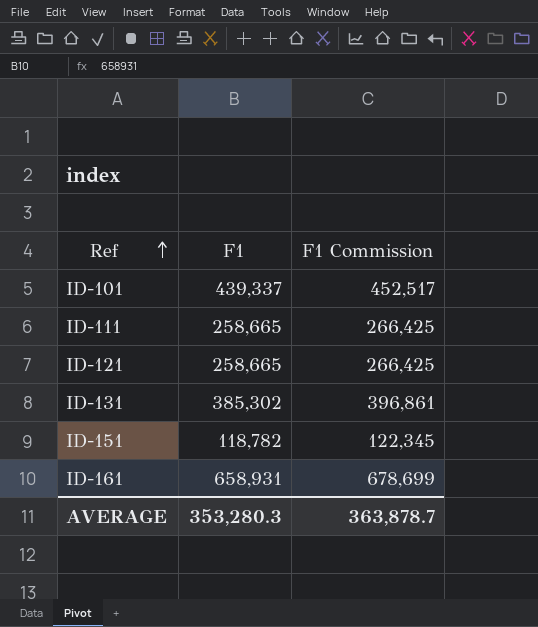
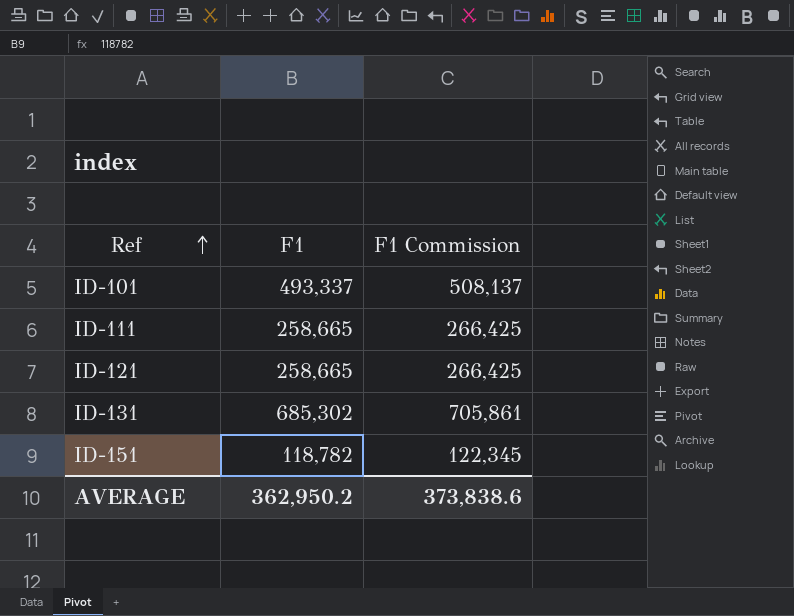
row ID-161: 658,931 | 678,699 -> none
ID-101 | F1: 439,337 -> 493,337
ID-101 | F1 Commission: 452,517 -> 508,137
ID-131 | F1: 385,302 -> 685,302
ID-131 | F1 Commission: 396,861 -> 705,861
AVERAGE | F1: 353,280.3 -> 362,950.2
AVERAGE | F1 Commission: 363,878.7 -> 373,838.6

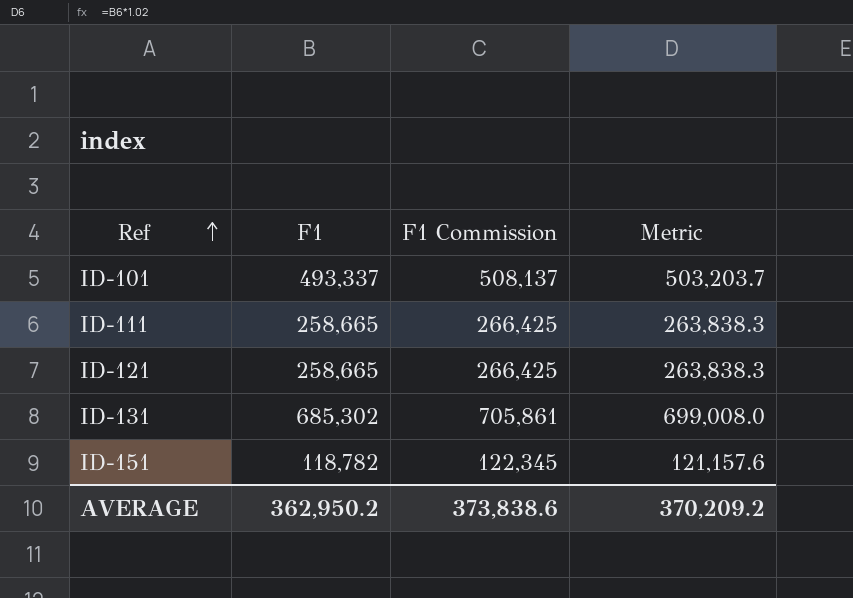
column Metric | formula: none -> [F1] * 1.02

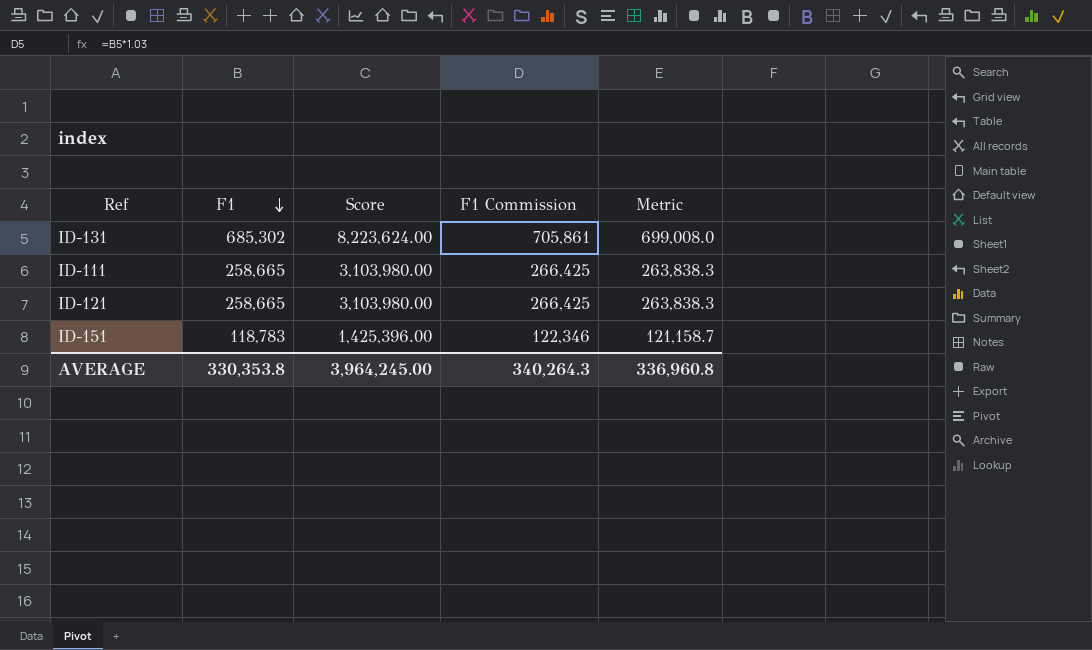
row order: Ref ascending -> F1 descending
column Score | formula: none -> [F1] * 12
row ID-101: 493,337 | 508,137 | 503,203.7 -> none
ID-151 | F1: 118,782 -> 118,783
ID-151 | F1 Commission: 122,345 -> 122,346
ID-151 | Metric: 121,157.6 -> 121,158.7
AVERAGE | F1: 362,950.2 -> 330,353.8
AVERAGE | F1 Commission: 373,838.6 -> 340,264.3
AVERAGE | Metric: 370,209.2 -> 336,960.8

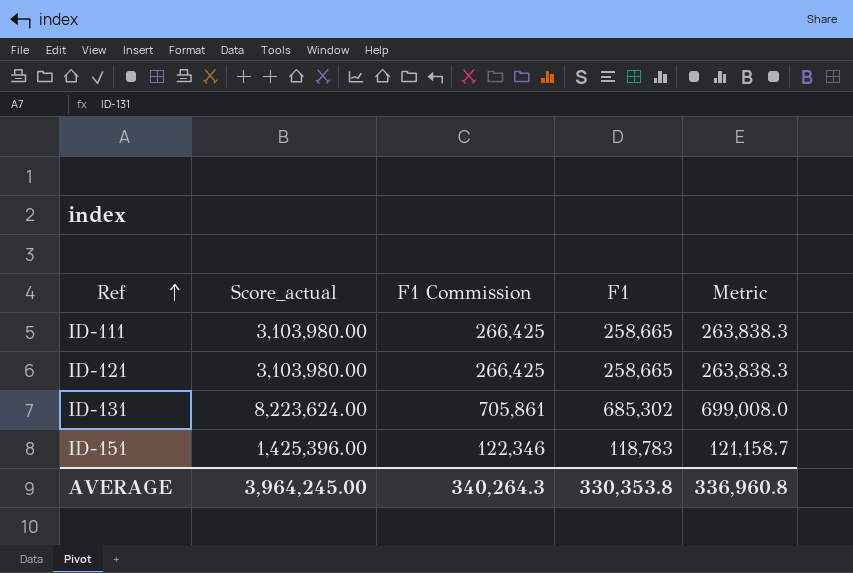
row order: F1 descending -> Ref ascending
column name: Score -> Score_actual
column F1 | position: 2 -> 4

